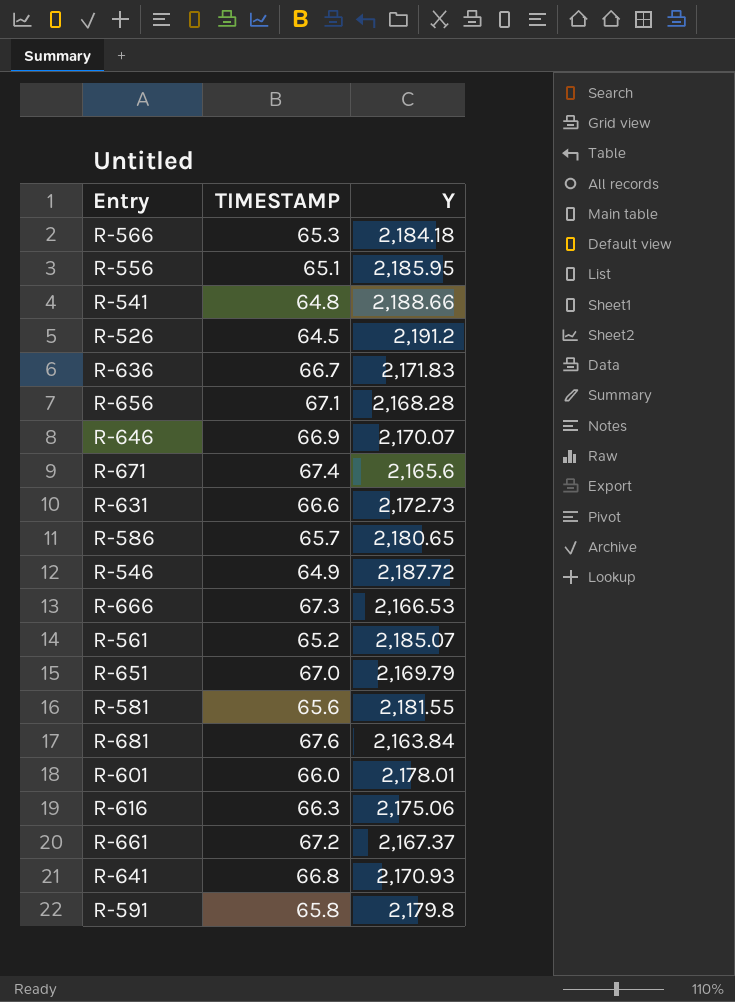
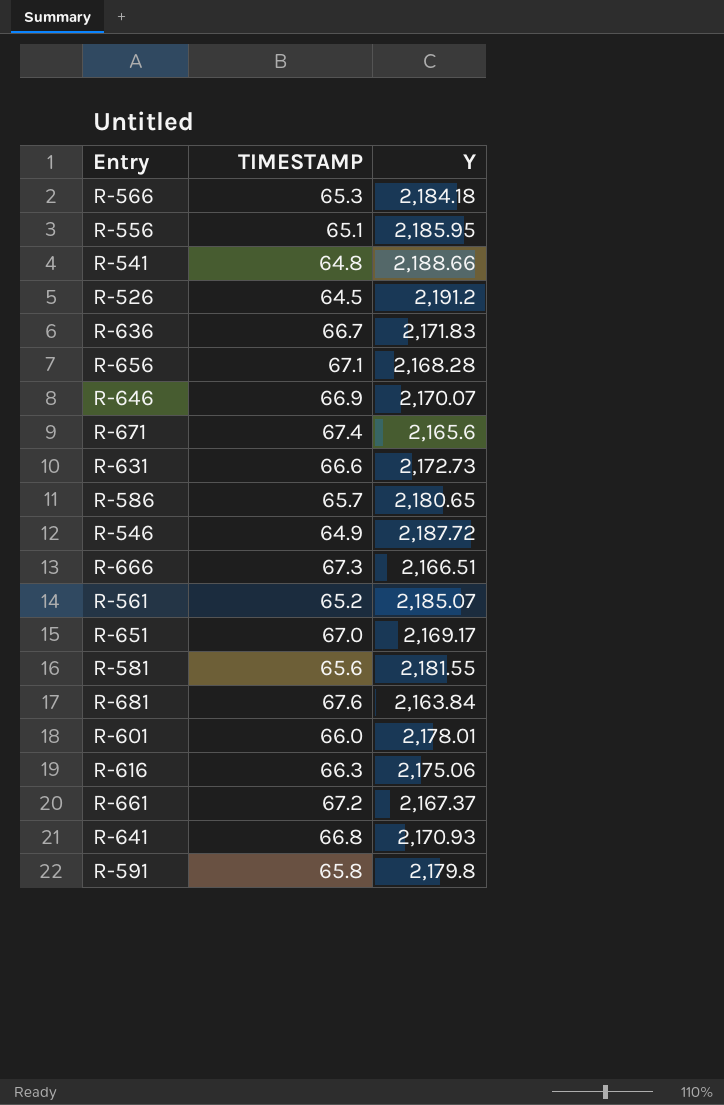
R-666 | Y: 2,166.53 -> 2,166.51
R-651 | Y: 2,169.79 -> 2,169.17

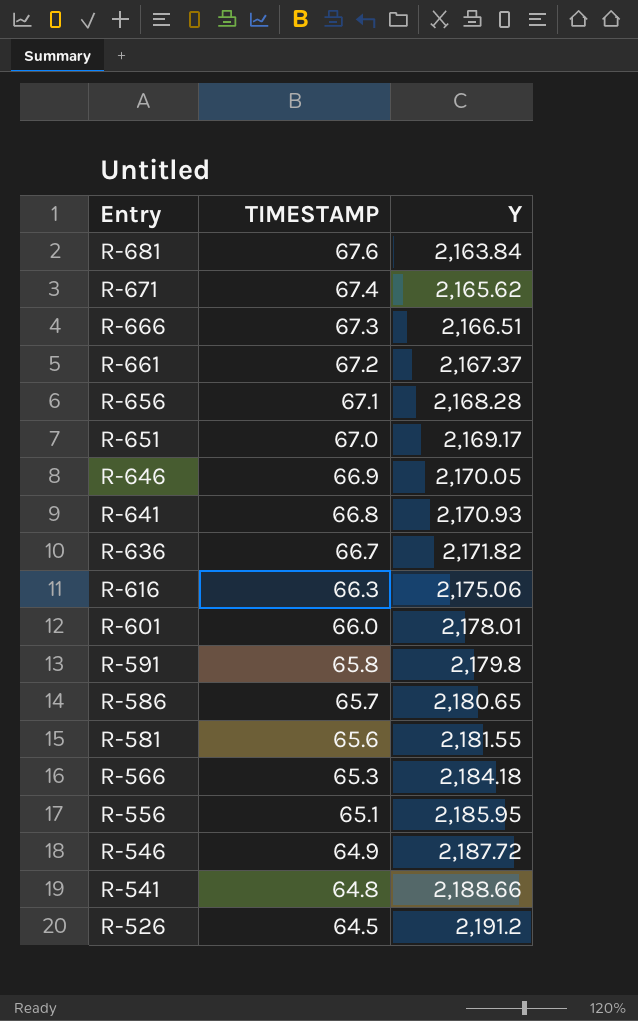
row order: none -> Entry descending
row R-631: 66.6 | 2,172.73 -> none
row R-561: 65.2 | 2,185.07 -> none
R-671 | Y: 2,165.6 -> 2,165.62
R-646 | Y: 2,170.07 -> 2,170.05
R-636 | Y: 2,171.83 -> 2,171.82

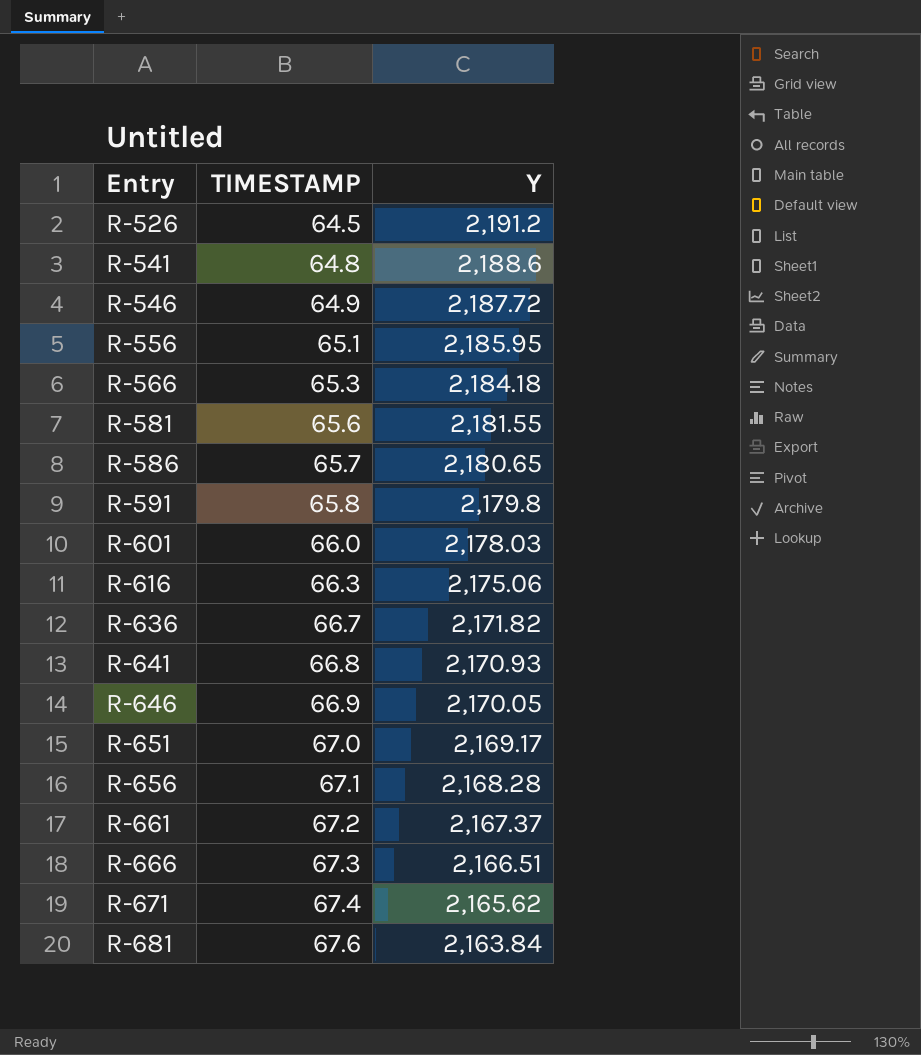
row order: Entry descending -> Entry ascending
R-541 | Y: 2,188.66 -> 2,188.6
R-601 | Y: 2,178.01 -> 2,178.03

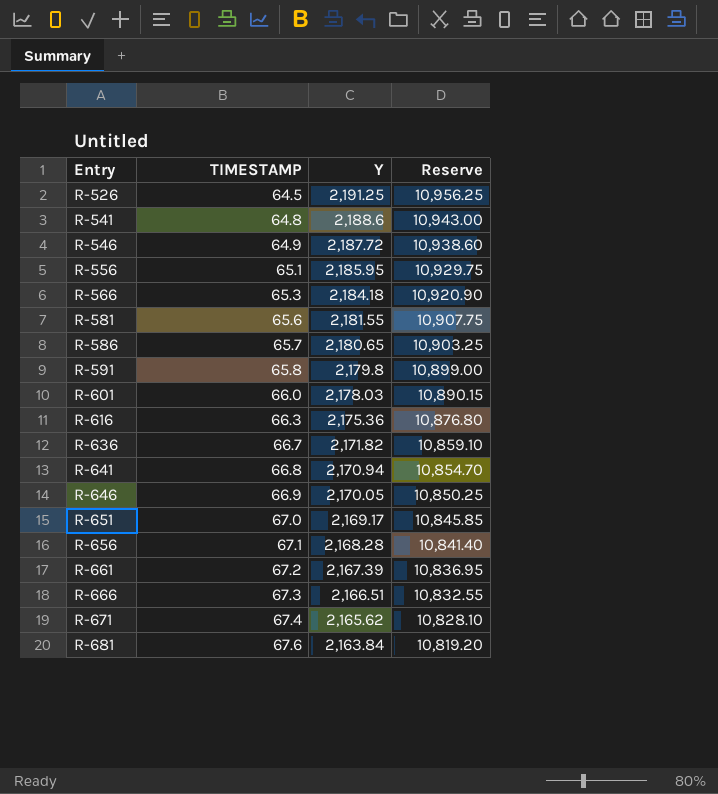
column Reserve | formula: none -> [Y] * 5
R-526 | Y: 2,191.2 -> 2,191.25
R-616 | Y: 2,175.06 -> 2,175.36
R-641 | Y: 2,170.93 -> 2,170.94
R-661 | Y: 2,167.37 -> 2,167.39

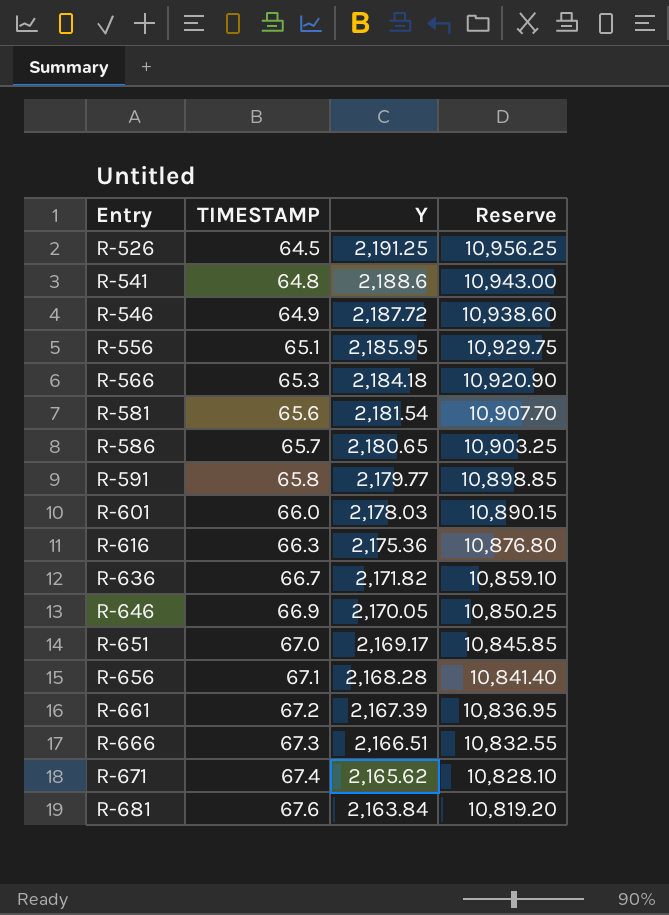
row R-641: 66.8 | 2,170.94 | 10,854.70 -> none
R-581 | Y: 2,181.55 -> 2,181.54
R-581 | Reserve: 10,907.75 -> 10,907.70
R-591 | Y: 2,179.8 -> 2,179.77
R-591 | Reserve: 10,899.00 -> 10,898.85

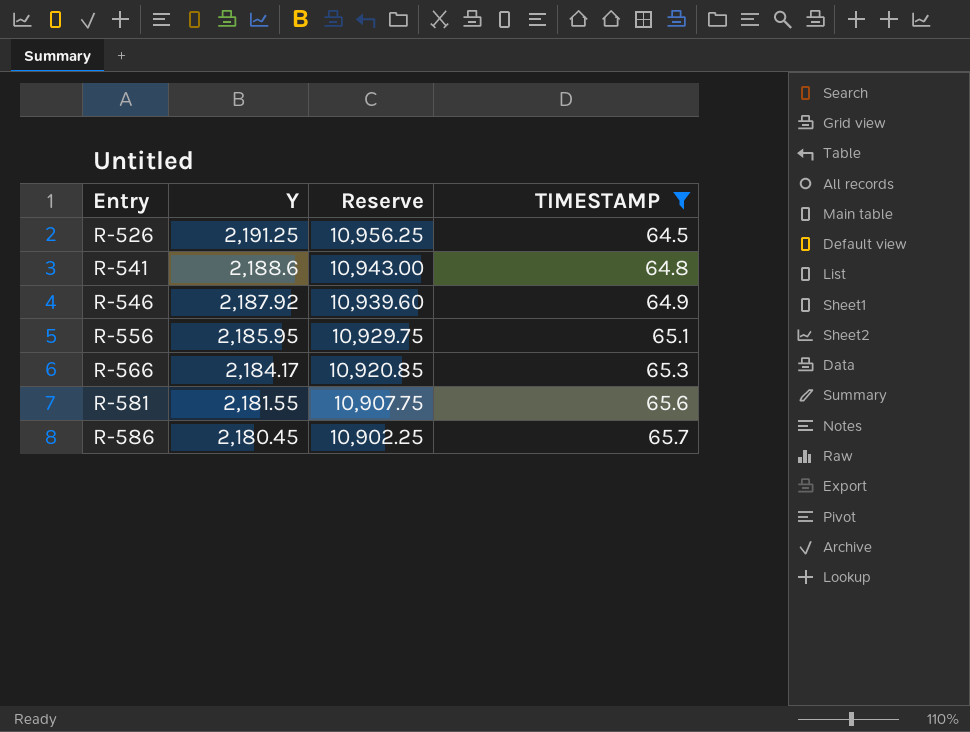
filter: none -> TIMESTAMP <= 65.7
column TIMESTAMP | position: 2 -> 4
R-546 | Y: 2,187.72 -> 2,187.92
R-546 | Reserve: 10,938.60 -> 10,939.60
R-566 | Y: 2,184.18 -> 2,184.17
R-566 | Reserve: 10,920.90 -> 10,920.85
R-581 | Y: 2,181.54 -> 2,181.55
R-581 | Reserve: 10,907.70 -> 10,907.75
R-586 | Y: 2,180.65 -> 2,180.45
R-586 | Reserve: 10,903.25 -> 10,902.25

